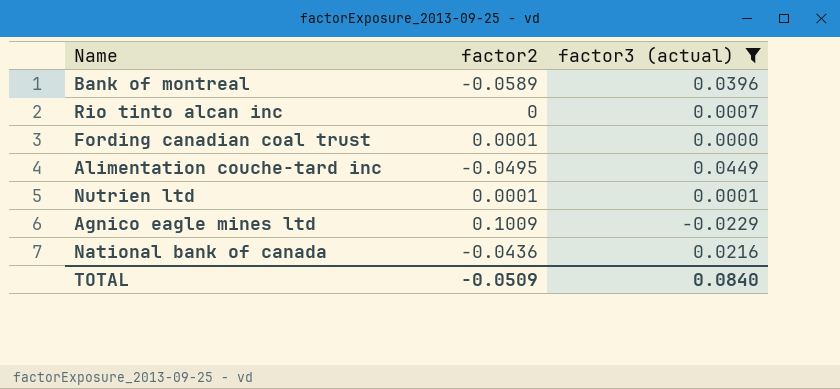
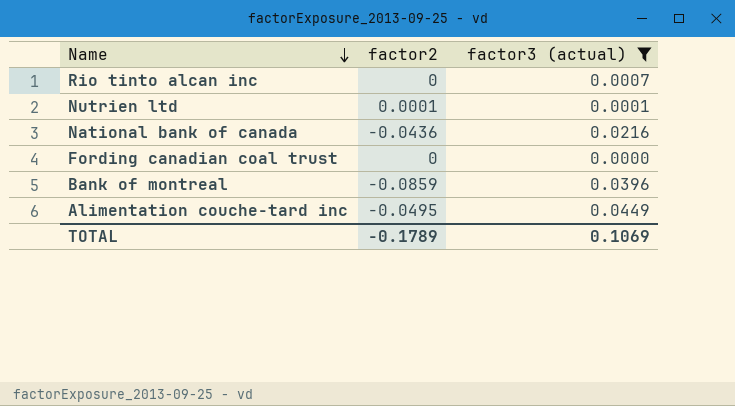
row order: none -> Name descending
row Agnico eagle mines ltd: 0.1009 | -0.0229 -> none
Fording canadian coal trust | factor2: 0.0001 -> 0
Bank of montreal | factor2: -0.0589 -> -0.0859
TOTAL | factor2: -0.0509 -> -0.1789
TOTAL | factor3 (actual): 0.0840 -> 0.1069

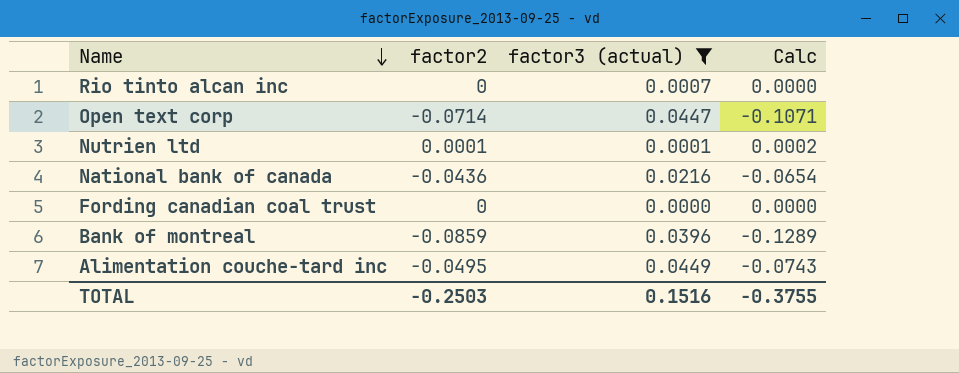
column Calc | formula: none -> [factor2] * 1.5
row Open text corp: none -> -0.0714 | 0.0447 | -0.1071
TOTAL | factor2: -0.1789 -> -0.2503
TOTAL | factor3 (actual): 0.1069 -> 0.1516

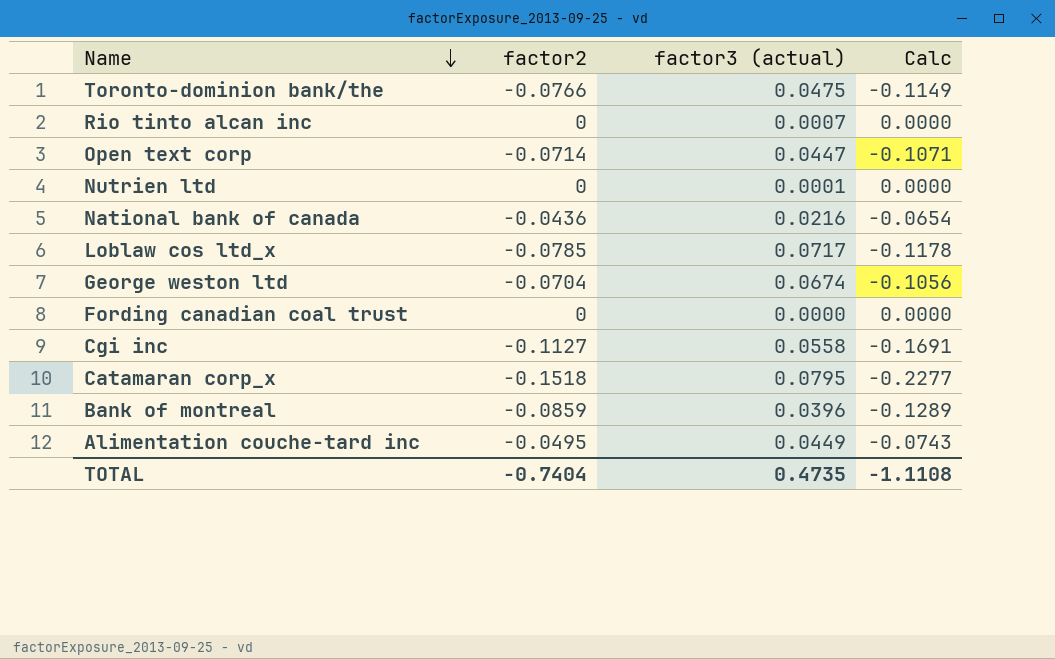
filter: factor3 (actual) <= 0.0449 -> none
Nutrien ltd | factor2: 0.0001 -> 0
Nutrien ltd | Calc: 0.0002 -> 0.0000
TOTAL | factor2: -0.2503 -> -0.7404
TOTAL | factor3 (actual): 0.1516 -> 0.4735
TOTAL | Calc: -0.3755 -> -1.1108

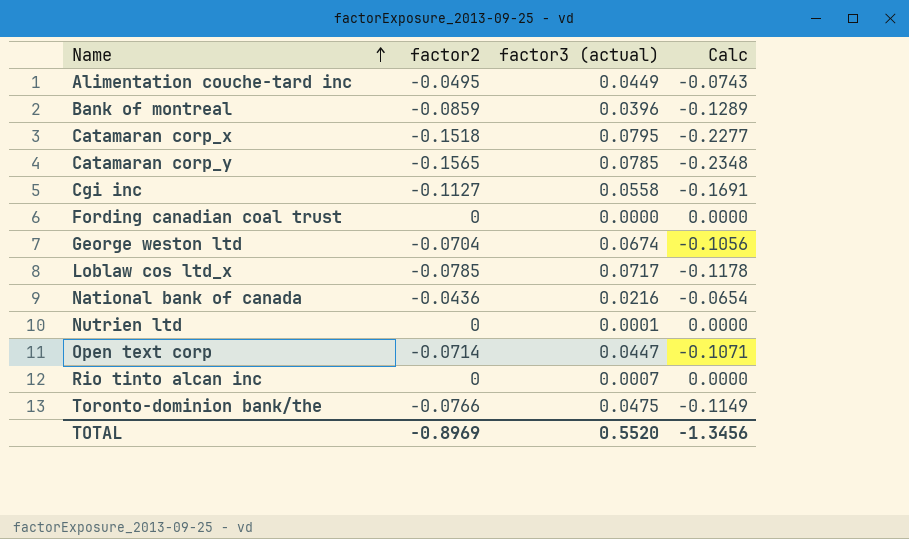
row order: Name descending -> Name ascending
row Catamaran corp_y: none -> -0.1565 | 0.0785 | -0.2348
TOTAL | factor2: -0.7404 -> -0.8969
TOTAL | factor3 (actual): 0.4735 -> 0.5520
TOTAL | Calc: -1.1108 -> -1.3456

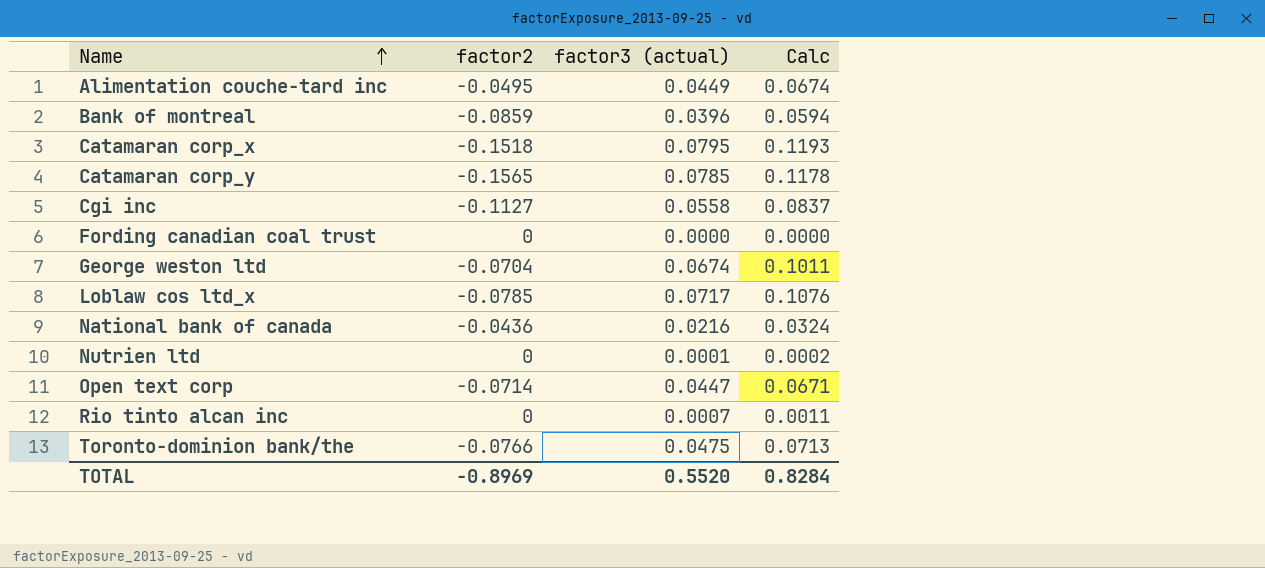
column Calc | formula: [factor2] * 1.5 -> [factor3 (actual)] * 1.5
TOTAL | Calc: -1.3456 -> 0.8284

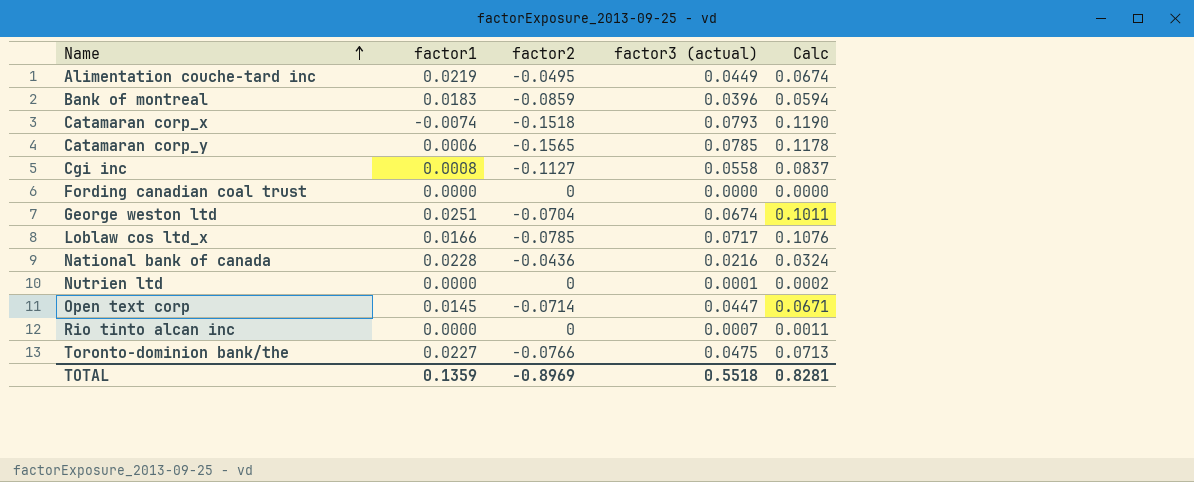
column factor1 | position: none -> 2
Catamaran corp_x | factor3 (actual): 0.0795 -> 0.0793
Catamaran corp_x | Calc: 0.1193 -> 0.1190
TOTAL | factor3 (actual): 0.5520 -> 0.5518
TOTAL | Calc: 0.8284 -> 0.8281

